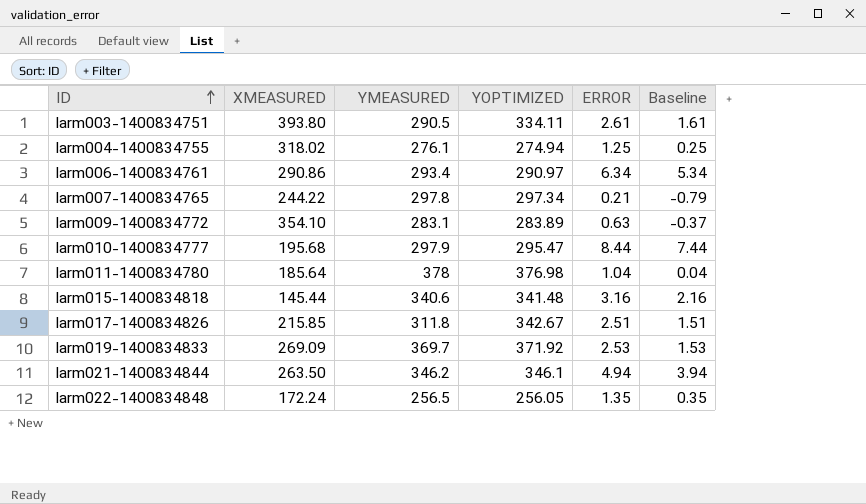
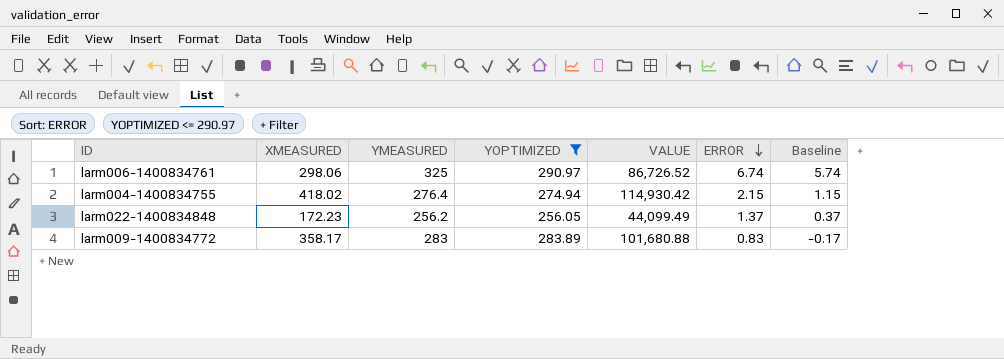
filter: none -> YOPTIMIZED <= 290.97
row order: ID ascending -> ERROR descending
column VALUE | formula: none -> [XMEASURED] * [YOPTIMIZED]
larm006-1400834761 | XMEASURED: 290.86 -> 298.06
larm006-1400834761 | YMEASURED: 293.4 -> 325
larm006-1400834761 | ERROR: 6.34 -> 6.74
larm006-1400834761 | Baseline: 5.34 -> 5.74
larm004-1400834755 | XMEASURED: 318.02 -> 418.02
larm004-1400834755 | YMEASURED: 276.1 -> 276.4
larm004-1400834755 | ERROR: 1.25 -> 2.15
larm004-1400834755 | Baseline: 0.25 -> 1.15
larm022-1400834848 | XMEASURED: 172.24 -> 172.23
larm022-1400834848 | YMEASURED: 256.5 -> 256.2
larm022-1400834848 | ERROR: 1.35 -> 1.37
larm022-1400834848 | Baseline: 0.35 -> 0.37
larm009-1400834772 | XMEASURED: 354.10 -> 358.17
larm009-1400834772 | YMEASURED: 283.1 -> 283
larm009-1400834772 | ERROR: 0.63 -> 0.83
larm009-1400834772 | Baseline: -0.37 -> -0.17

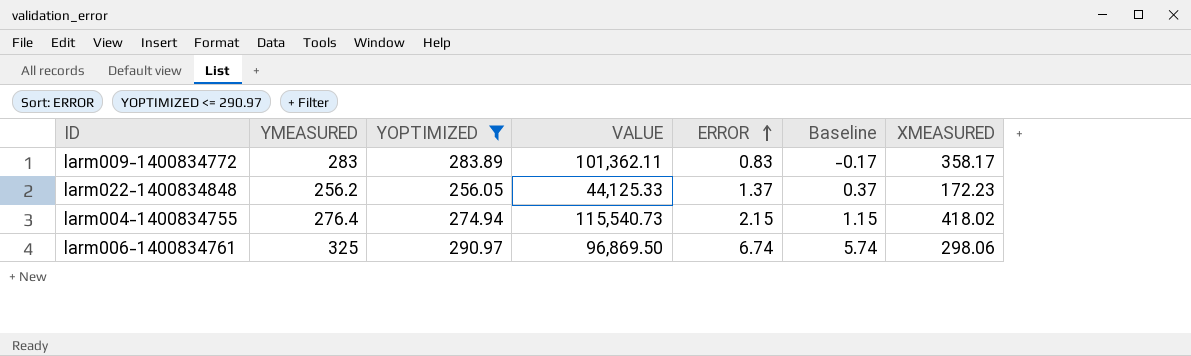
row order: ERROR descending -> ERROR ascending
column VALUE | formula: [XMEASURED] * [YOPTIMIZED] -> [YMEASURED] * [XMEASURED]
column XMEASURED | position: 2 -> 7

